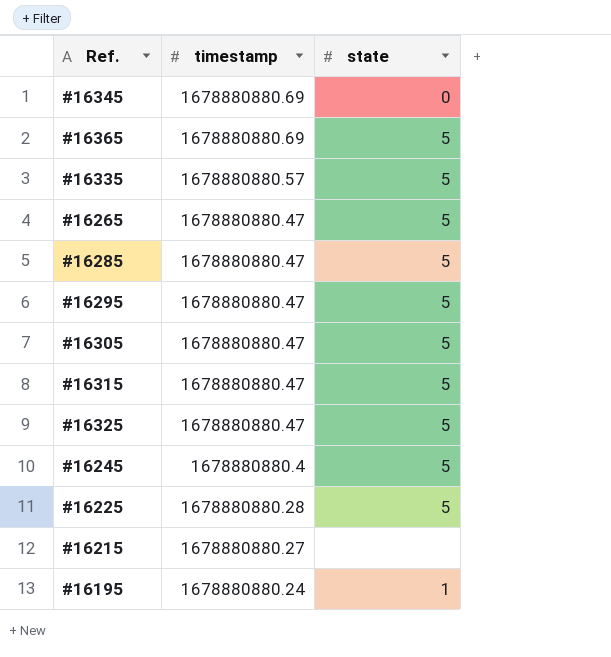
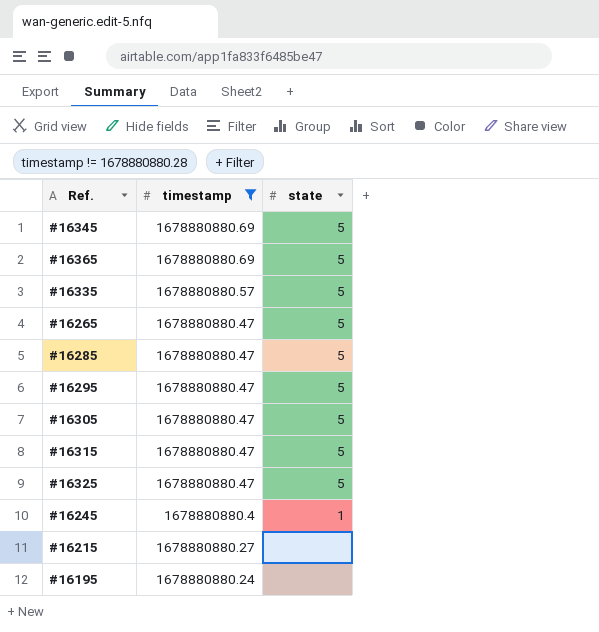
filter: none -> timestamp != 1678880880.28
#16345 | state: 0 -> 5
#16245 | state: 5 -> 1
#16195 | state: 1 -> none

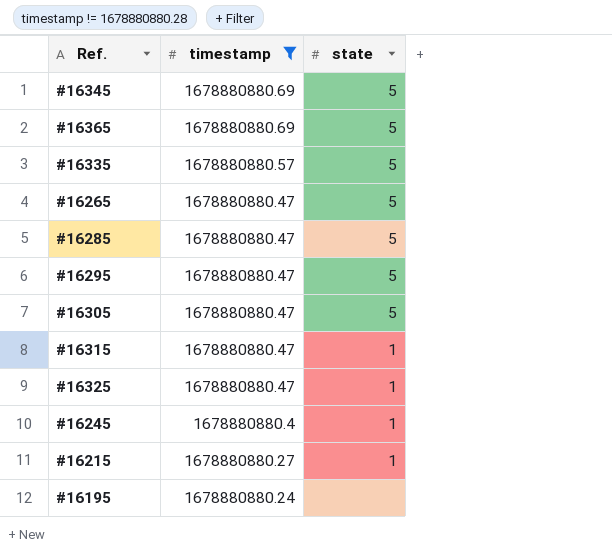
#16315 | state: 5 -> 1
#16325 | state: 5 -> 1
#16215 | state: none -> 1

